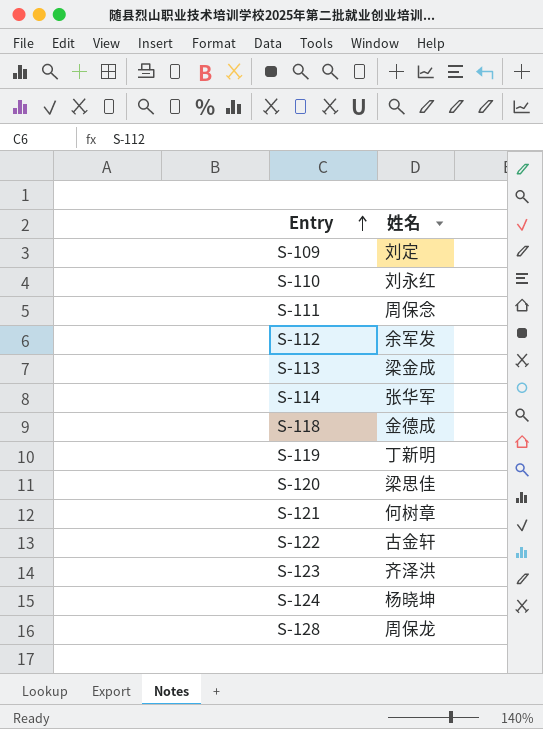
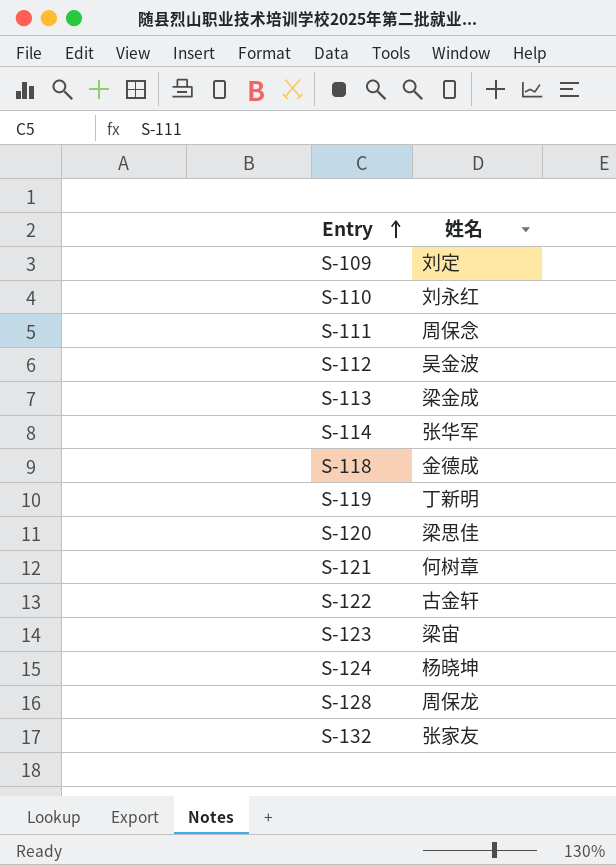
S-112 | 姓名: 余军发 -> 吴金波
S-123 | 姓名: 齐泽洪 -> 梁宙
row S-132: none -> 张家友

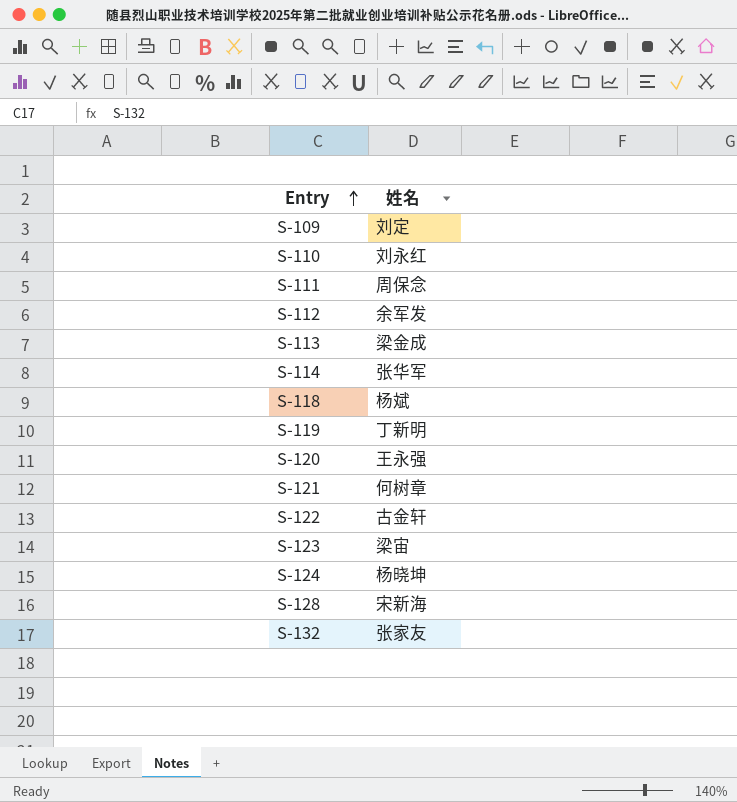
S-112 | 姓名: 吴金波 -> 余军发
S-118 | 姓名: 金德成 -> 杨斌
S-120 | 姓名: 梁思佳 -> 王永强
S-128 | 姓名: 周保龙 -> 宋新海

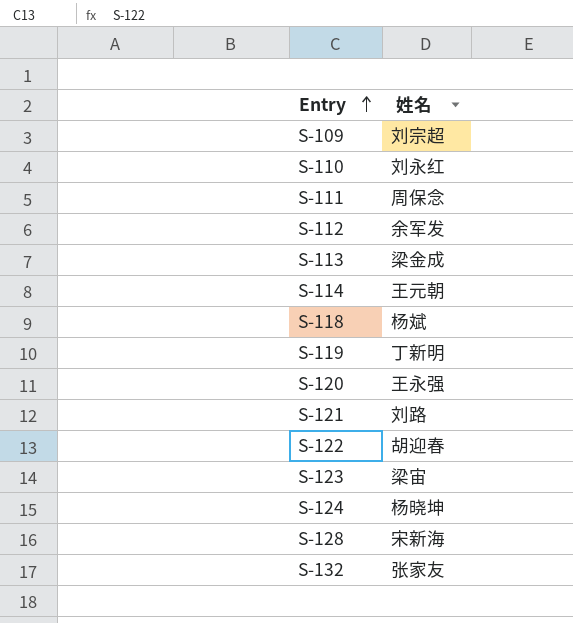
S-109 | 姓名: 刘定 -> 刘宗超
S-114 | 姓名: 张华军 -> 王元朝
S-121 | 姓名: 何树章 -> 刘路
S-122 | 姓名: 古金轩 -> 胡迎春

